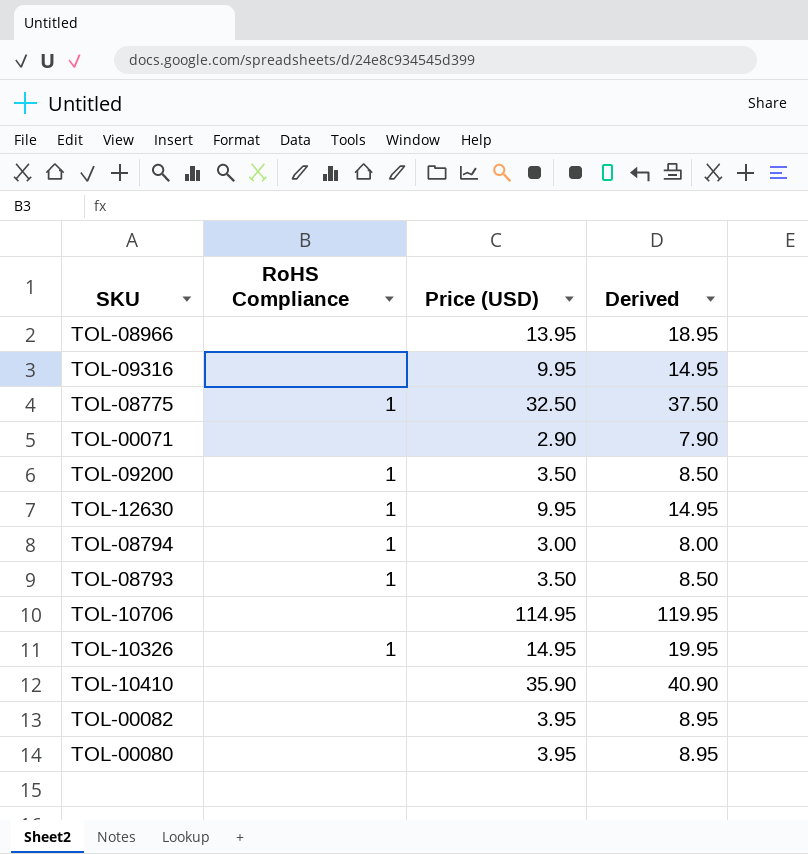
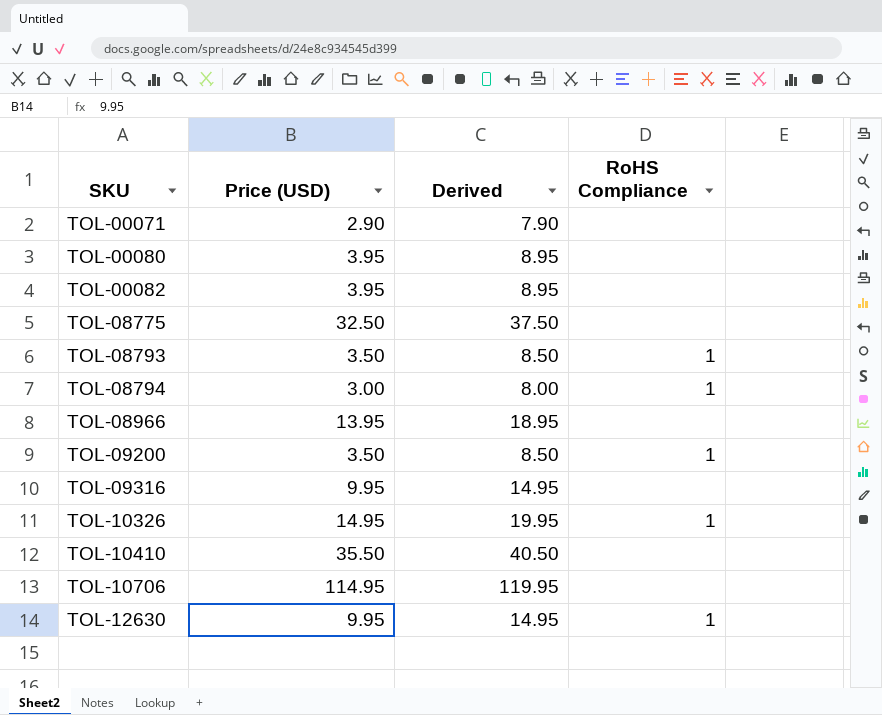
row order: none -> SKU ascending
column RoHS Compliance | position: 2 -> 4
TOL-08775 | RoHS Compliance: 1 -> none
TOL-10410 | Price (USD): 35.90 -> 35.50
TOL-10410 | Derived: 40.90 -> 40.50

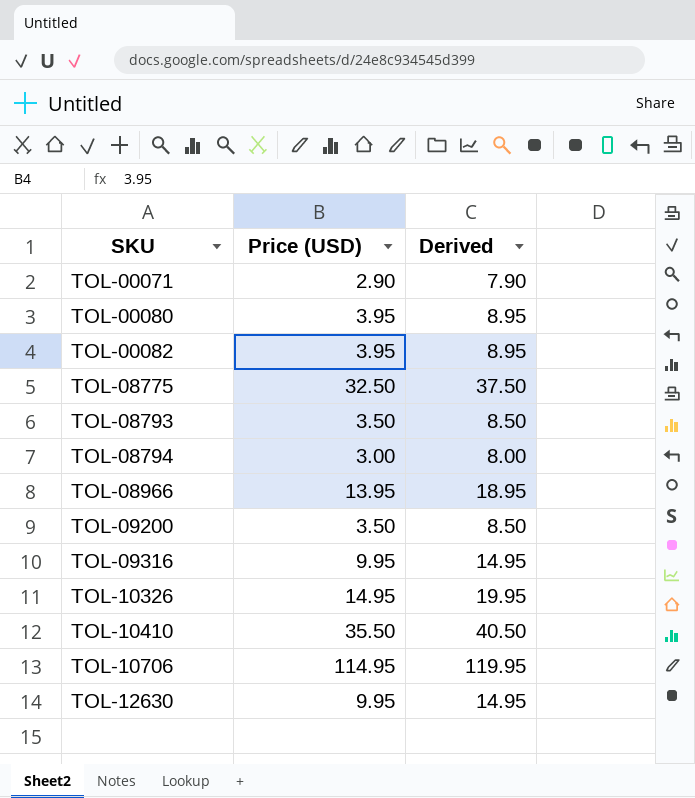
column RoHS Compliance | position: 4 -> none

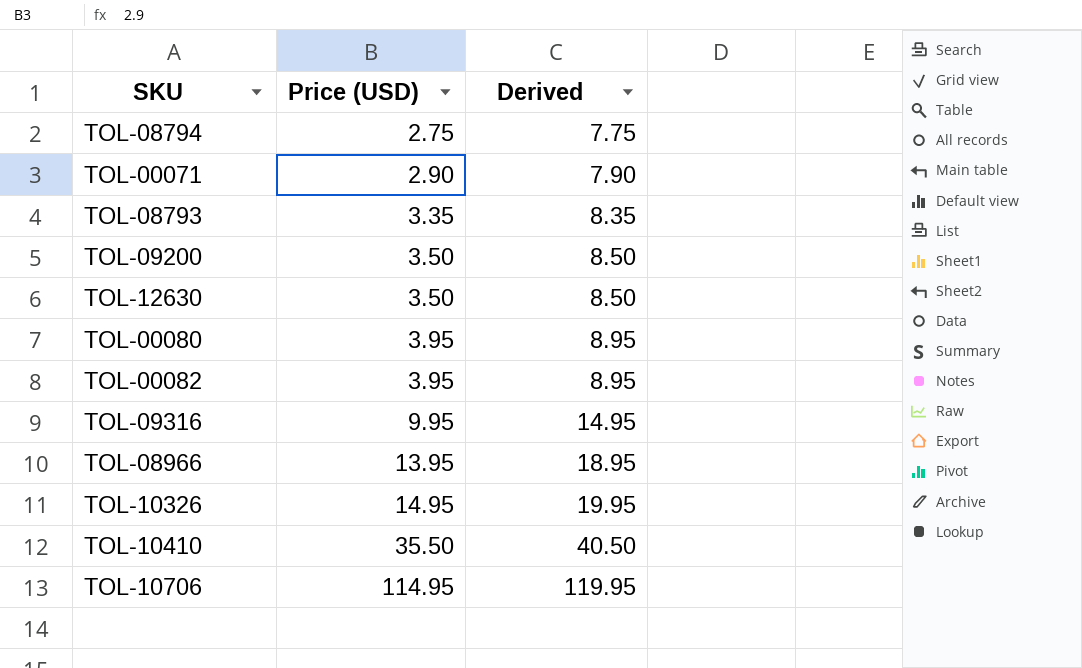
row order: SKU ascending -> Price (USD) ascending
row TOL-08775: 32.50 | 37.50 -> none
TOL-08794 | Price (USD): 3.00 -> 2.75
TOL-08794 | Derived: 8.00 -> 7.75
TOL-08793 | Price (USD): 3.50 -> 3.35
TOL-08793 | Derived: 8.50 -> 8.35
TOL-12630 | Price (USD): 9.95 -> 3.50
TOL-12630 | Derived: 14.95 -> 8.50

